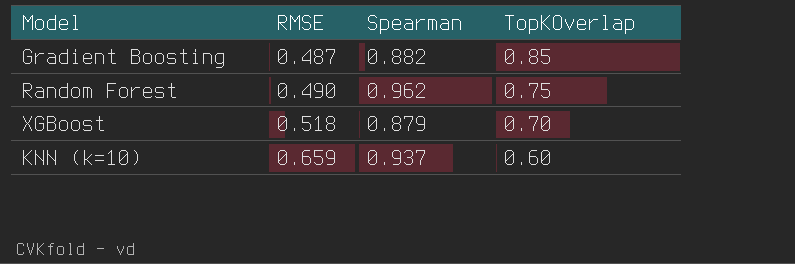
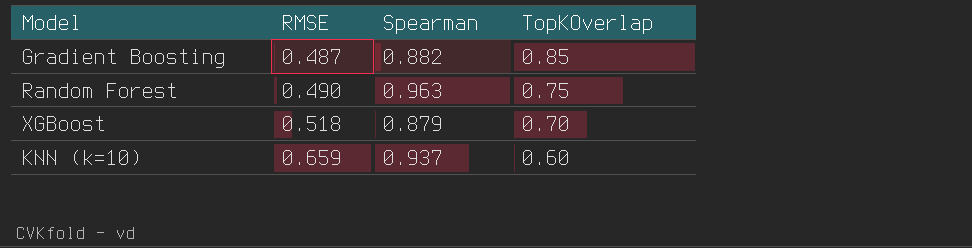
Random Forest | Spearman: 0.962 -> 0.963

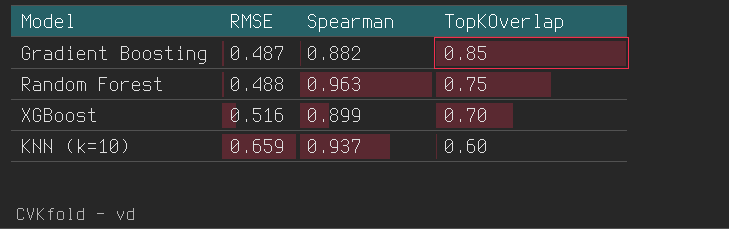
Random Forest | RMSE: 0.490 -> 0.488
XGBoost | RMSE: 0.518 -> 0.516
XGBoost | Spearman: 0.879 -> 0.899

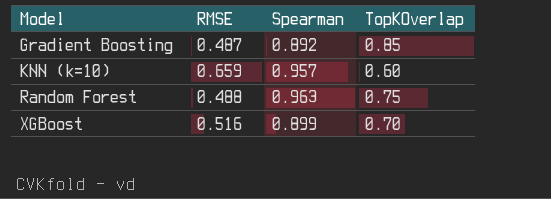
row order: RMSE ascending -> Model ascending
Gradient Boosting | Spearman: 0.882 -> 0.892
KNN (k=10) | Spearman: 0.937 -> 0.957

